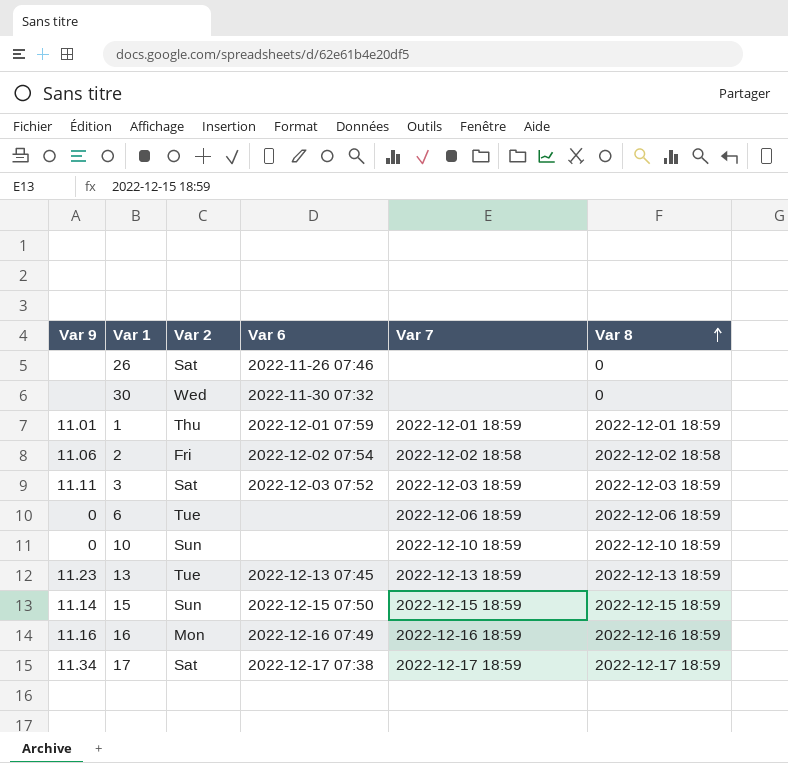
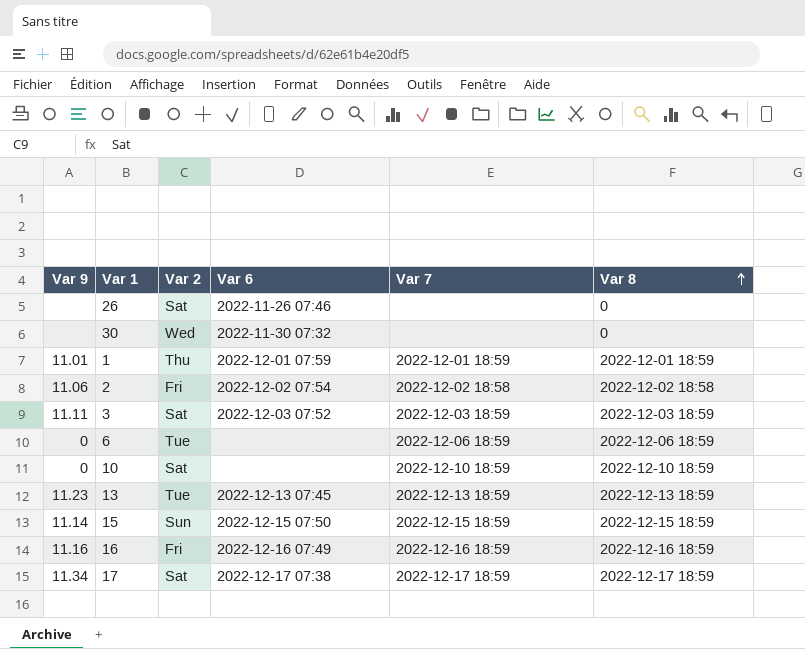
10 | Var 2: Sun -> Sat
16 | Var 2: Mon -> Fri

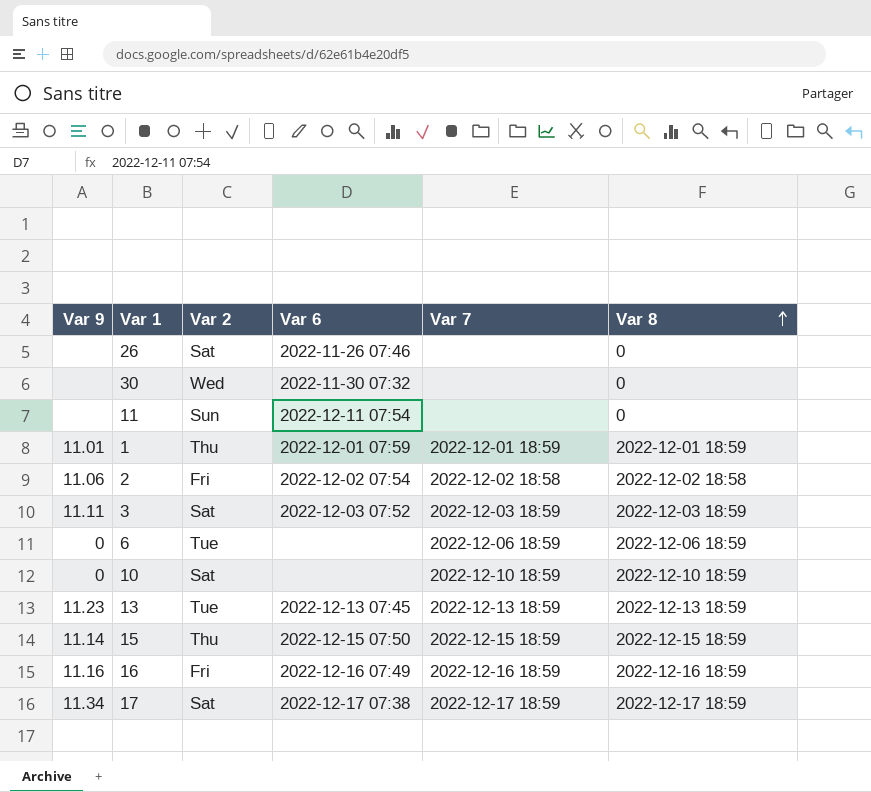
row 11: none -> none | Sun | 2022-12-11 07:54 | none | 0
15 | Var 2: Sun -> Thu

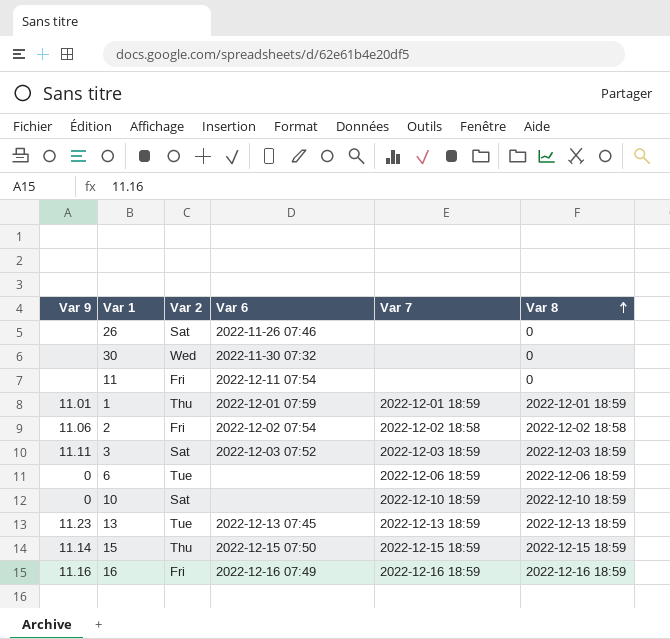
row 17: 11.34 | Sat | 2022-12-17 07:38 | 2022-12-17 18:59 | 2022-12-17 18:59 -> none
11 | Var 2: Sun -> Fri

